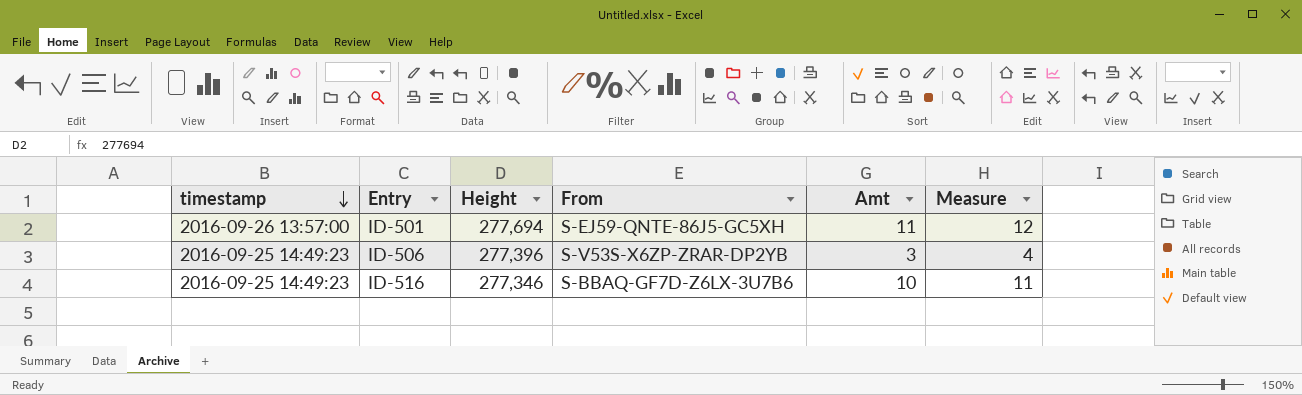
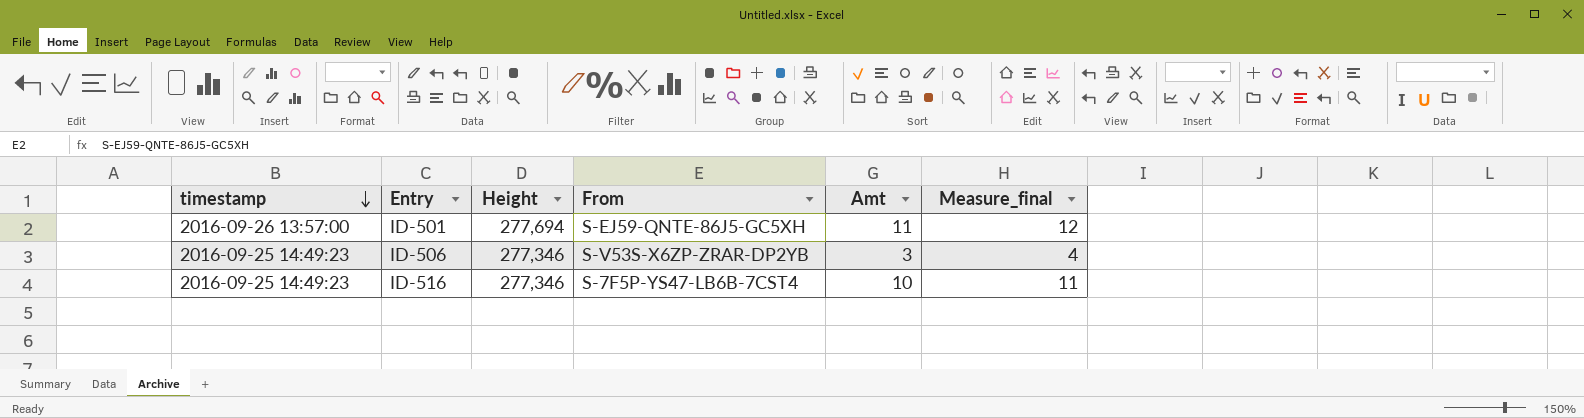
column name: Measure -> Measure_final
ID-506 | Height: 277,396 -> 277,346
ID-516 | From: S-BBAQ-GF7D-Z6LX-3U7B6 -> S-7F5P-YS47-LB6B-7CST4

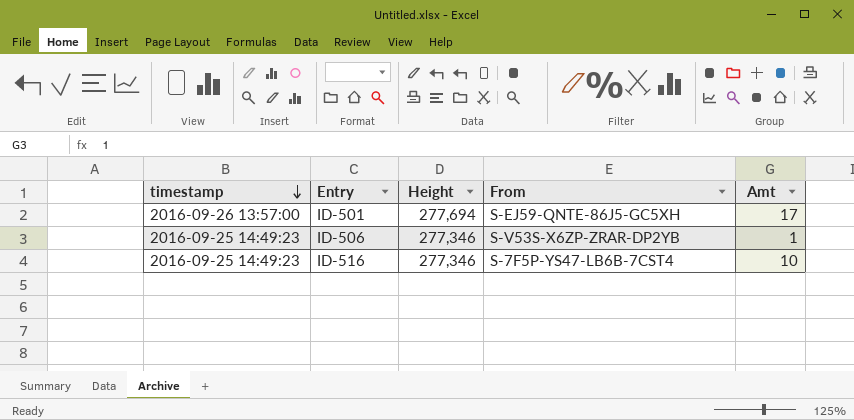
column Measure_final | formula: [Amt] + 1 -> none
ID-501 | Amt: 11 -> 17
ID-506 | Amt: 3 -> 1

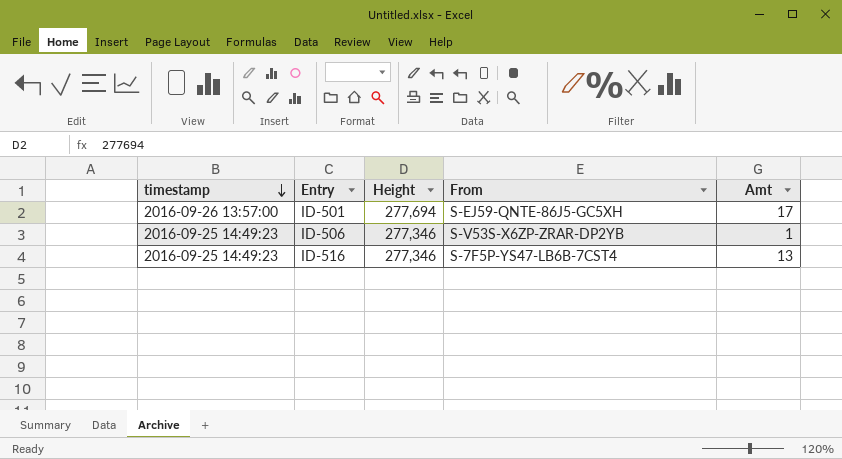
ID-516 | Amt: 10 -> 13

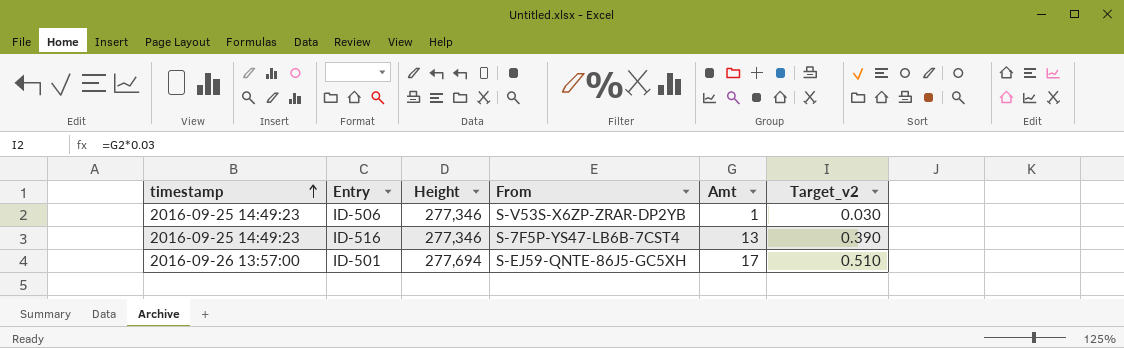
row order: timestamp descending -> timestamp ascending
column Target_v2 | formula: none -> [Amt] * 0.03

